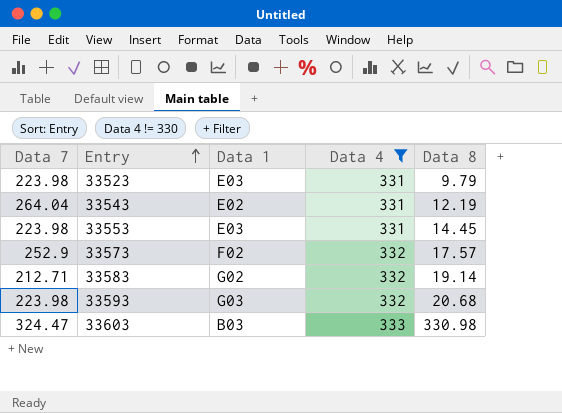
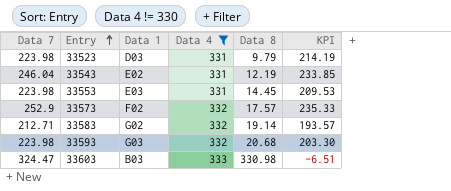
column KPI | formula: none -> [Data 7] - [Data 8]
33523 | Data 1: E03 -> D03
33543 | Data 7: 264.04 -> 246.04

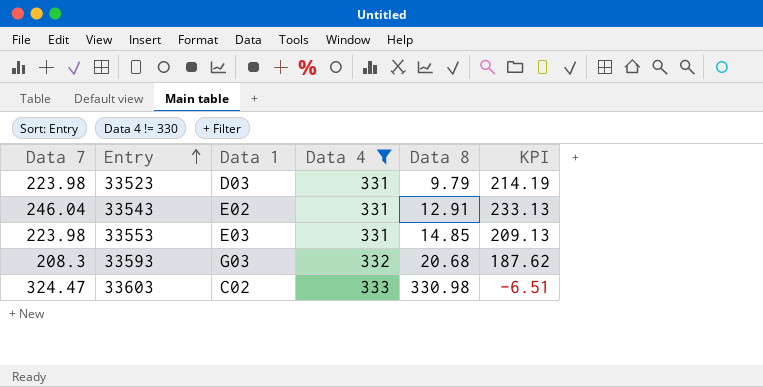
row 33573: 252.9 | F02 | 332 | 17.57 | 235.33 -> none
row 33583: 212.71 | G02 | 332 | 19.14 | 193.57 -> none
33543 | Data 8: 12.19 -> 12.91
33543 | KPI: 233.85 -> 233.13
33553 | Data 8: 14.45 -> 14.85
33553 | KPI: 209.53 -> 209.13
33593 | Data 7: 223.98 -> 208.3
33593 | KPI: 203.30 -> 187.62
33603 | Data 1: B03 -> C02

